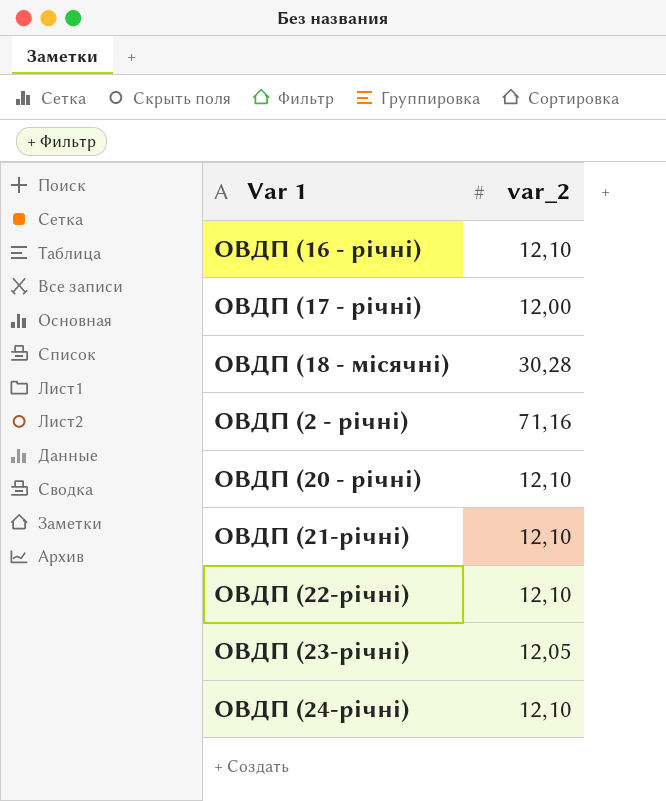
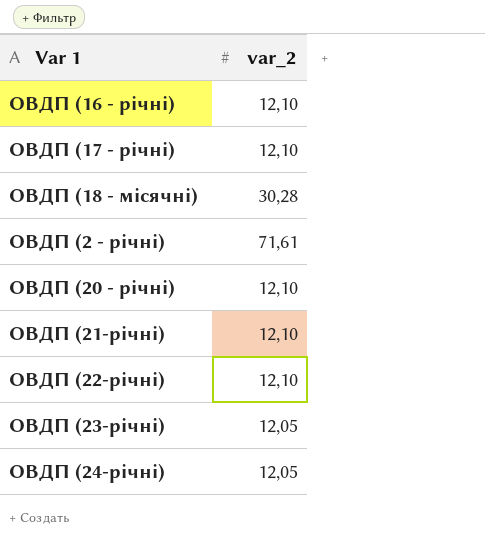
ОВДП (17 - річні) | var_2: 12,00 -> 12,10
ОВДП (2 - річні) | var_2: 71,16 -> 71,61
ОВДП (24-річні) | var_2: 12,10 -> 12,05

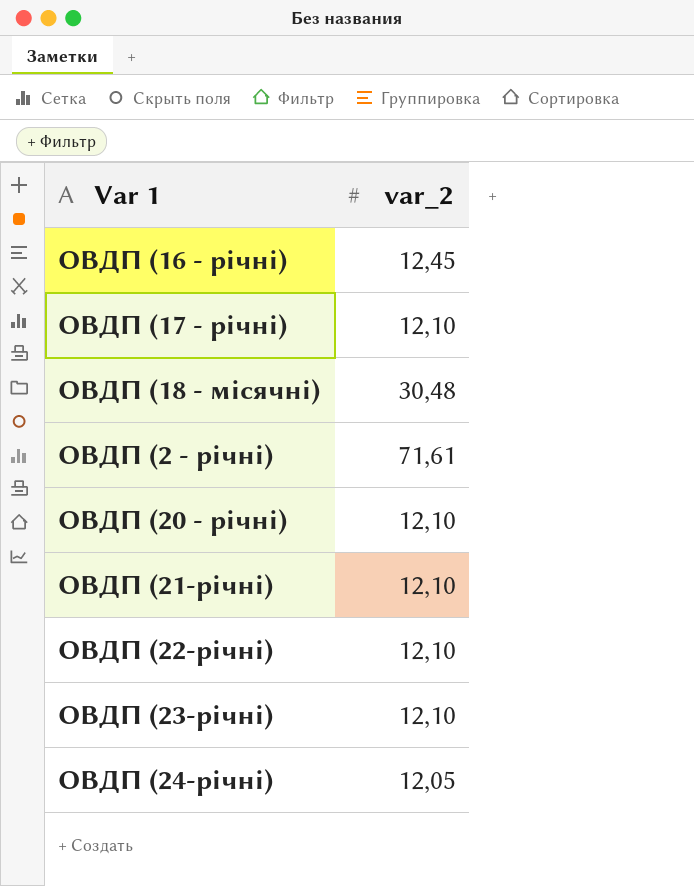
ОВДП (16 - річні) | var_2: 12,10 -> 12,45
ОВДП (18 - місячні) | var_2: 30,28 -> 30,48
ОВДП (23-річні) | var_2: 12,05 -> 12,10

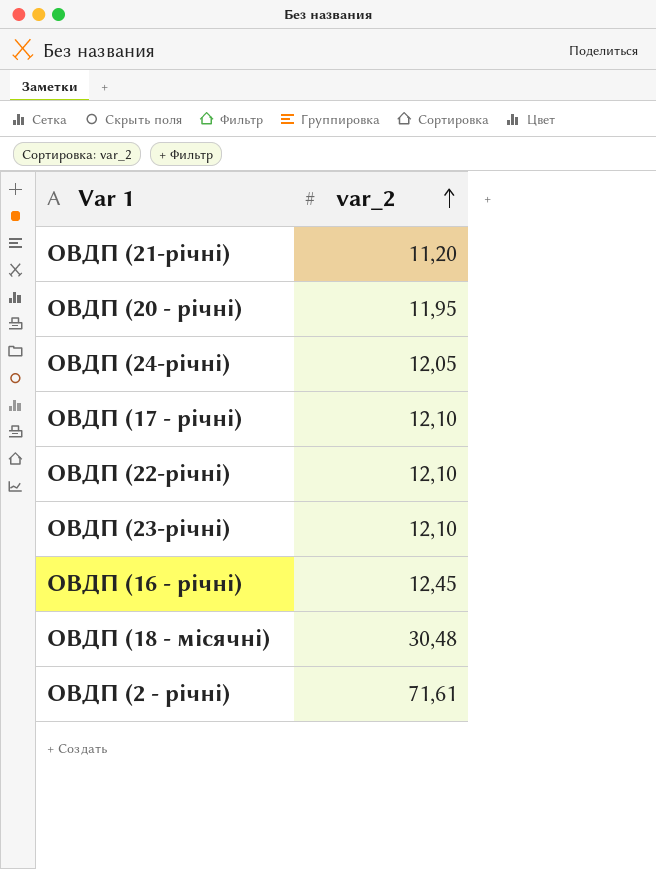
row order: none -> var_2 ascending
ОВДП (21-річні) | var_2: 12,10 -> 11,20
ОВДП (20 - річні) | var_2: 12,10 -> 11,95

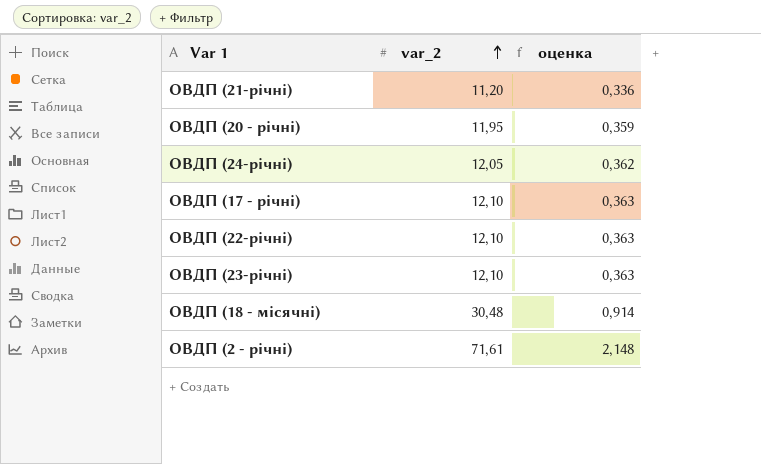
column оценка | formula: none -> [var_2] * 0,03
row ОВДП (16 - річні): 12,45 -> none

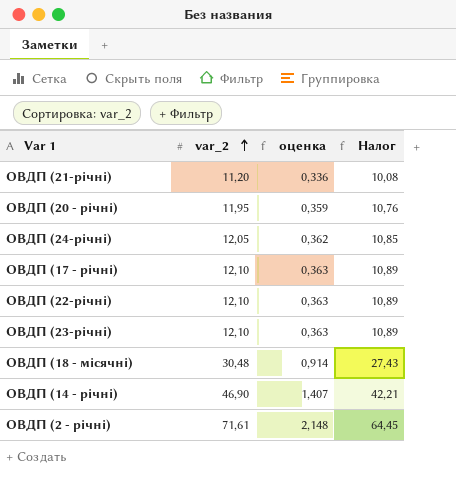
column Налог | formula: none -> [var_2] * 0,9
row ОВДП (14 - річні): none -> 46,90 | 1,407 | 42,21

